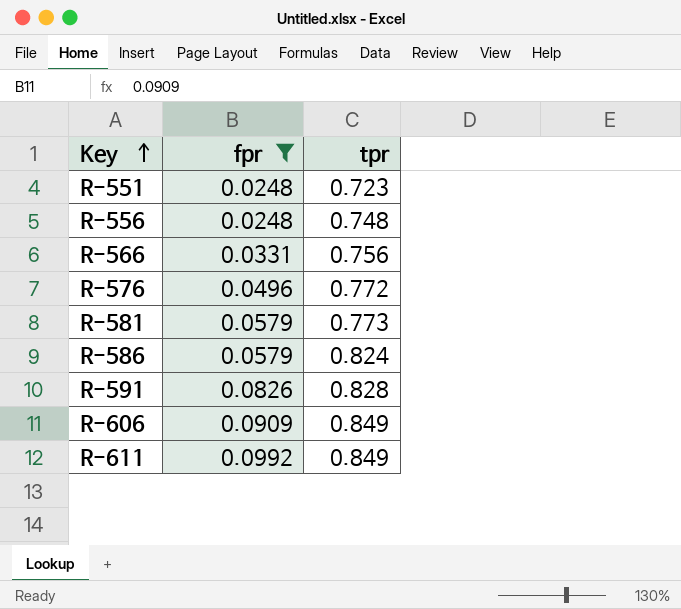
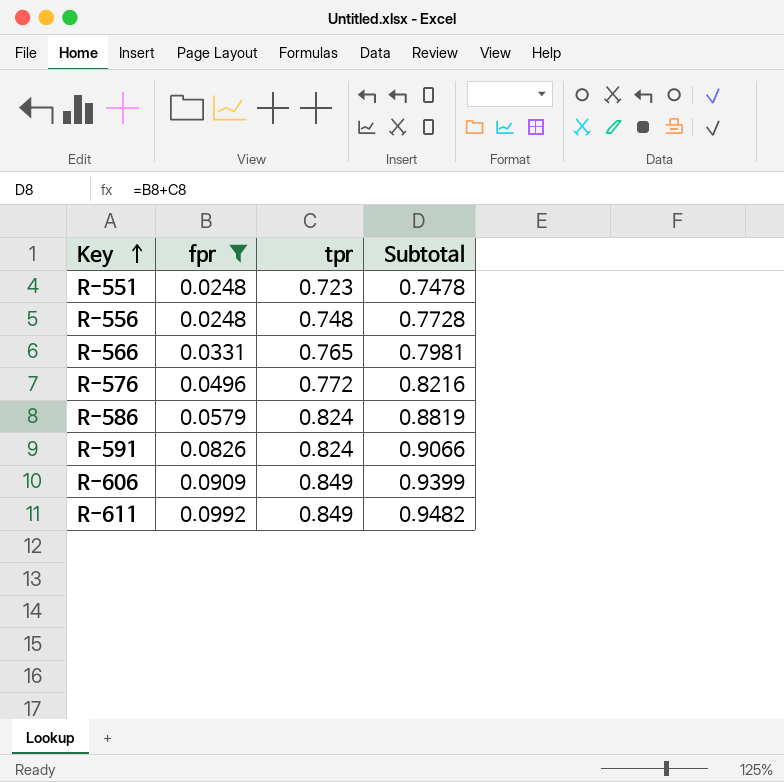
column Subtotal | formula: none -> [fpr] + [tpr]
row R-581: 0.0579 | 0.773 -> none
R-566 | tpr: 0.756 -> 0.765
R-591 | tpr: 0.828 -> 0.824

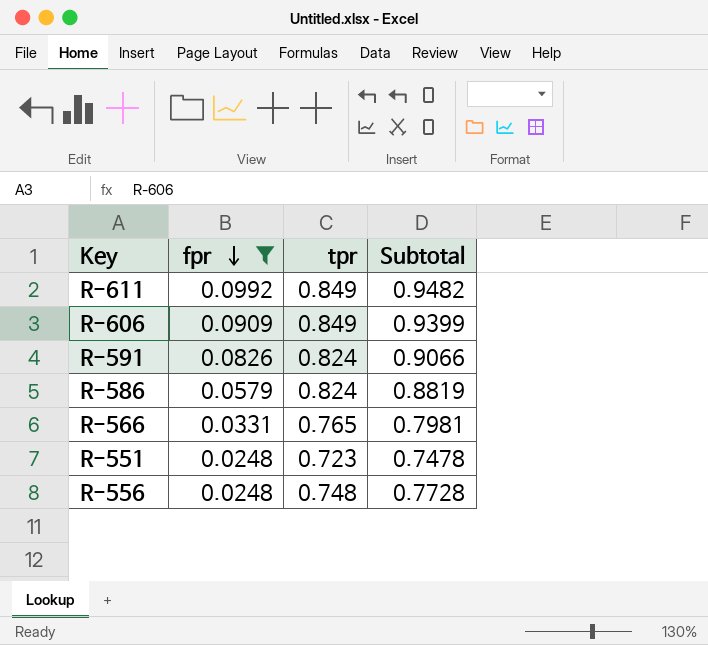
row order: Key ascending -> fpr descending
row R-576: 0.0496 | 0.772 | 0.8216 -> none

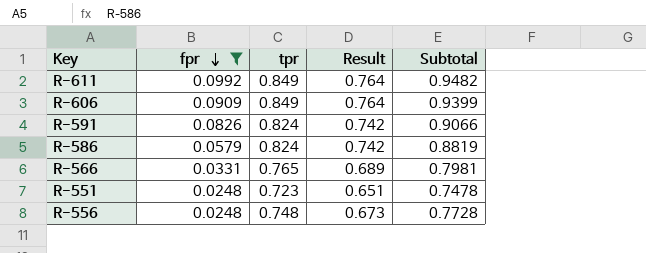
column Result | formula: none -> [tpr] * 0.9

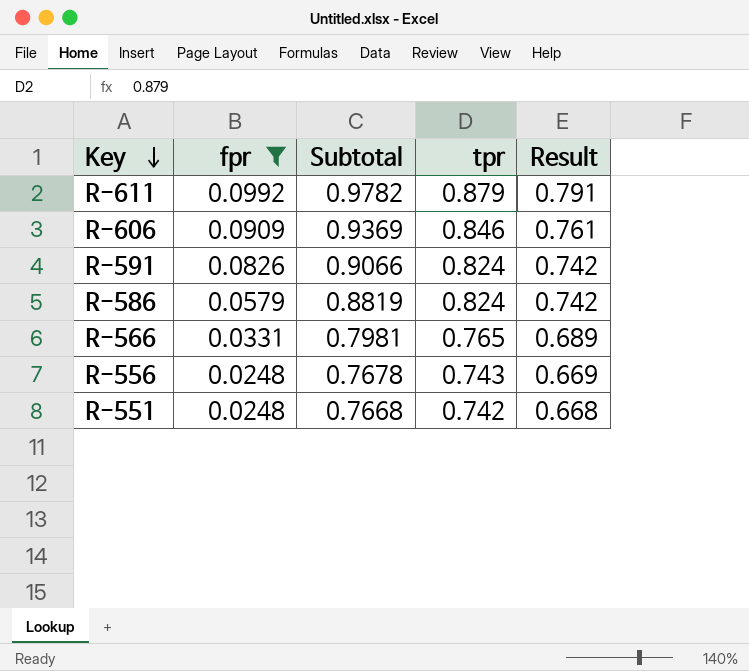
row order: fpr descending -> Key descending
column Subtotal | position: 5 -> 3
R-611 | Subtotal: 0.9482 -> 0.9782
R-611 | tpr: 0.849 -> 0.879
R-611 | Result: 0.764 -> 0.791
R-606 | Subtotal: 0.9399 -> 0.9369
R-606 | tpr: 0.849 -> 0.846
R-606 | Result: 0.764 -> 0.761
R-556 | Subtotal: 0.7728 -> 0.7678
R-556 | tpr: 0.748 -> 0.743
R-556 | Result: 0.673 -> 0.669
R-551 | Subtotal: 0.7478 -> 0.7668
R-551 | tpr: 0.723 -> 0.742
R-551 | Result: 0.651 -> 0.668

